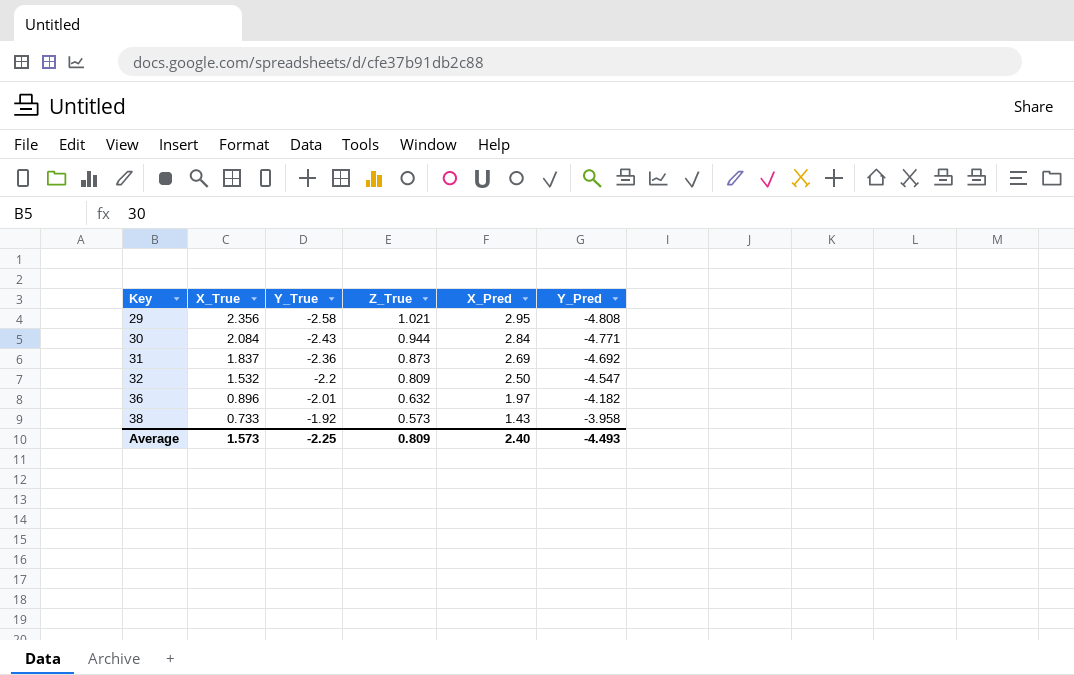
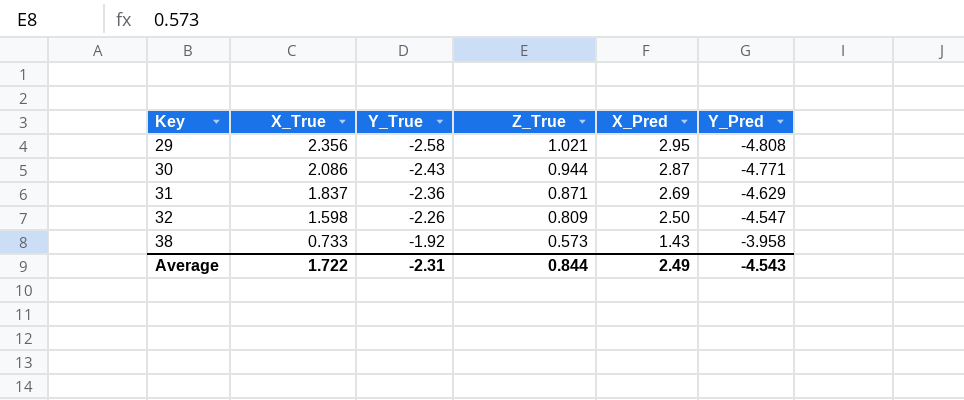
row 36: 0.896 | -2.01 | 0.632 | 1.97 | -4.182 -> none
30 | X_True: 2.084 -> 2.086
30 | X_Pred: 2.84 -> 2.87
31 | Z_True: 0.873 -> 0.871
31 | Y_Pred: -4.692 -> -4.629
32 | X_True: 1.532 -> 1.598
32 | Y_True: -2.2 -> -2.26
Average | X_True: 1.573 -> 1.722
Average | Y_True: -2.25 -> -2.31
Average | Z_True: 0.809 -> 0.844
Average | X_Pred: 2.40 -> 2.49
Average | Y_Pred: -4.493 -> -4.543

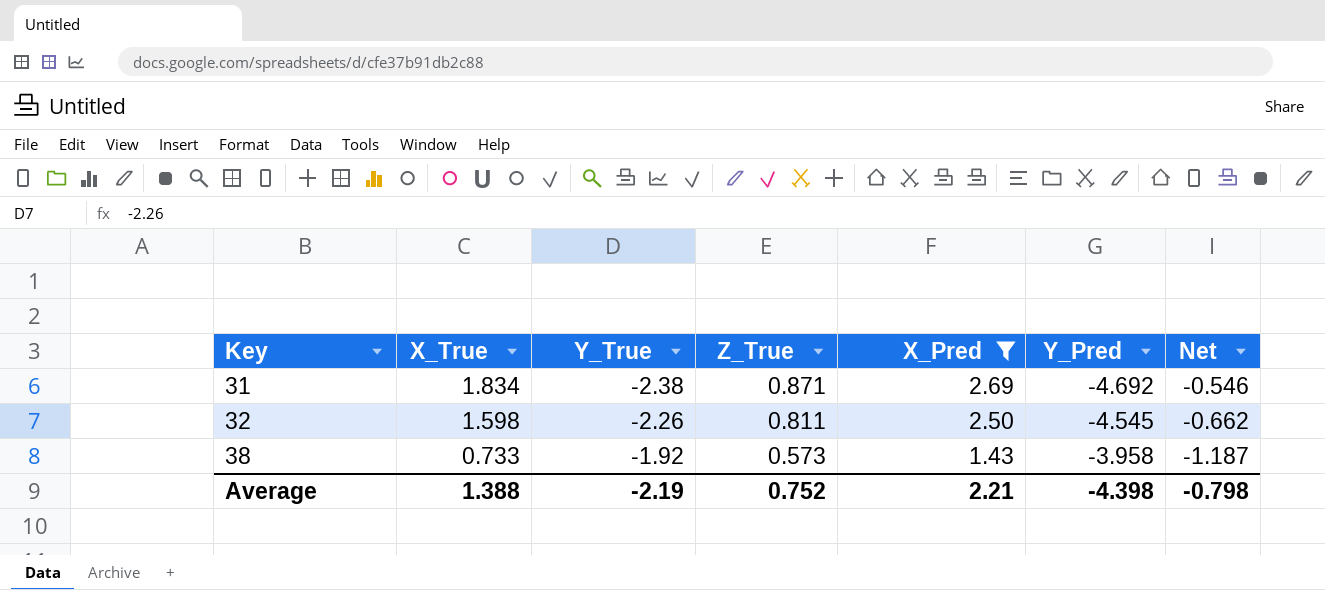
filter: none -> X_Pred <= 2.69
column Net | formula: none -> [X_True] + [Y_True]
31 | X_True: 1.837 -> 1.834
31 | Y_True: -2.36 -> -2.38
31 | Y_Pred: -4.629 -> -4.692
32 | Z_True: 0.809 -> 0.811
32 | Y_Pred: -4.547 -> -4.545
Average | X_True: 1.722 -> 1.388
Average | Y_True: -2.31 -> -2.19
Average | Z_True: 0.844 -> 0.752
Average | X_Pred: 2.49 -> 2.21
Average | Y_Pred: -4.543 -> -4.398

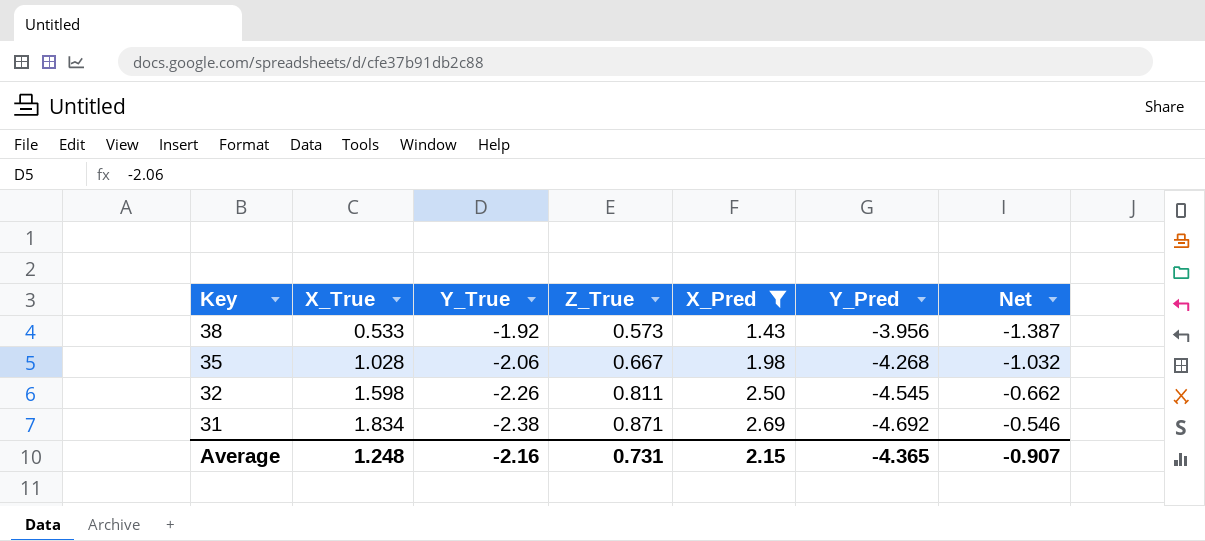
row order: Key ascending -> Key descending
38 | X_True: 0.733 -> 0.533
38 | Y_Pred: -3.958 -> -3.956
38 | Net: -1.187 -> -1.387
row 35: none -> 1.028 | -2.06 | 0.667 | 1.98 | -4.268 | -1.032
Average | X_True: 1.388 -> 1.248
Average | Y_True: -2.19 -> -2.16
Average | Z_True: 0.752 -> 0.731
Average | X_Pred: 2.21 -> 2.15
Average | Y_Pred: -4.398 -> -4.365
Average | Net: -0.798 -> -0.907

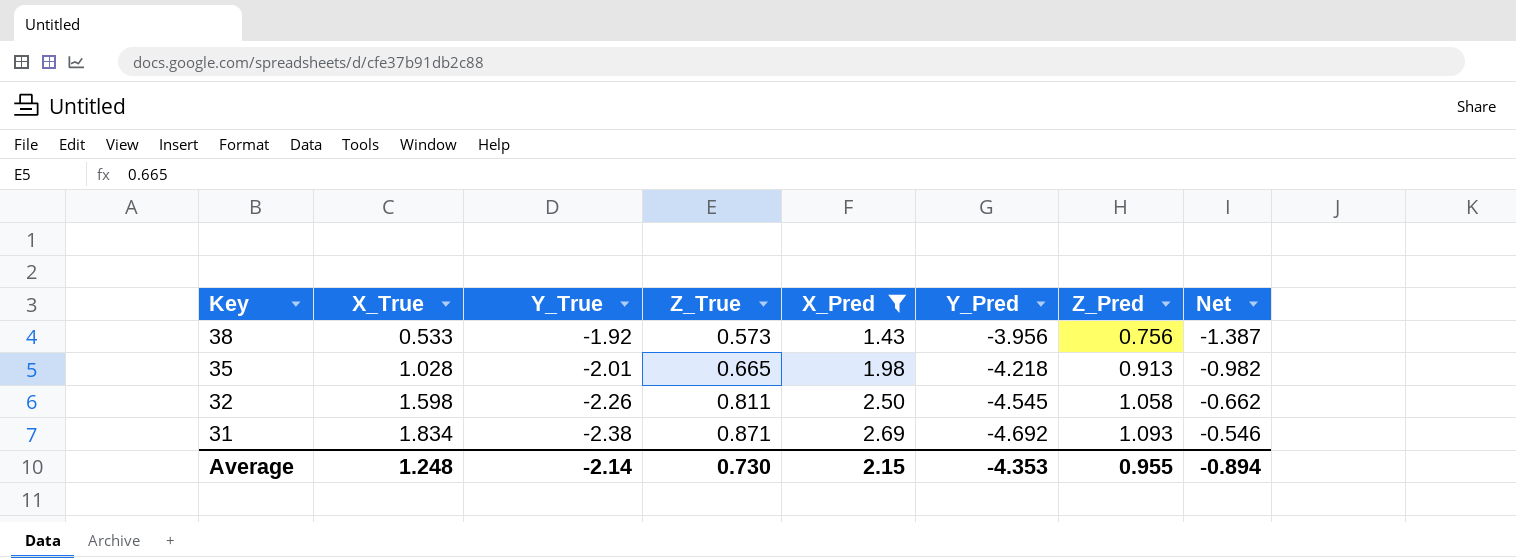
column Z_Pred | position: none -> 7
35 | Y_True: -2.06 -> -2.01
35 | Z_True: 0.667 -> 0.665
35 | Y_Pred: -4.268 -> -4.218
35 | Net: -1.032 -> -0.982
Average | Y_True: -2.16 -> -2.14
Average | Z_True: 0.731 -> 0.730
Average | Y_Pred: -4.365 -> -4.353
Average | Net: -0.907 -> -0.894

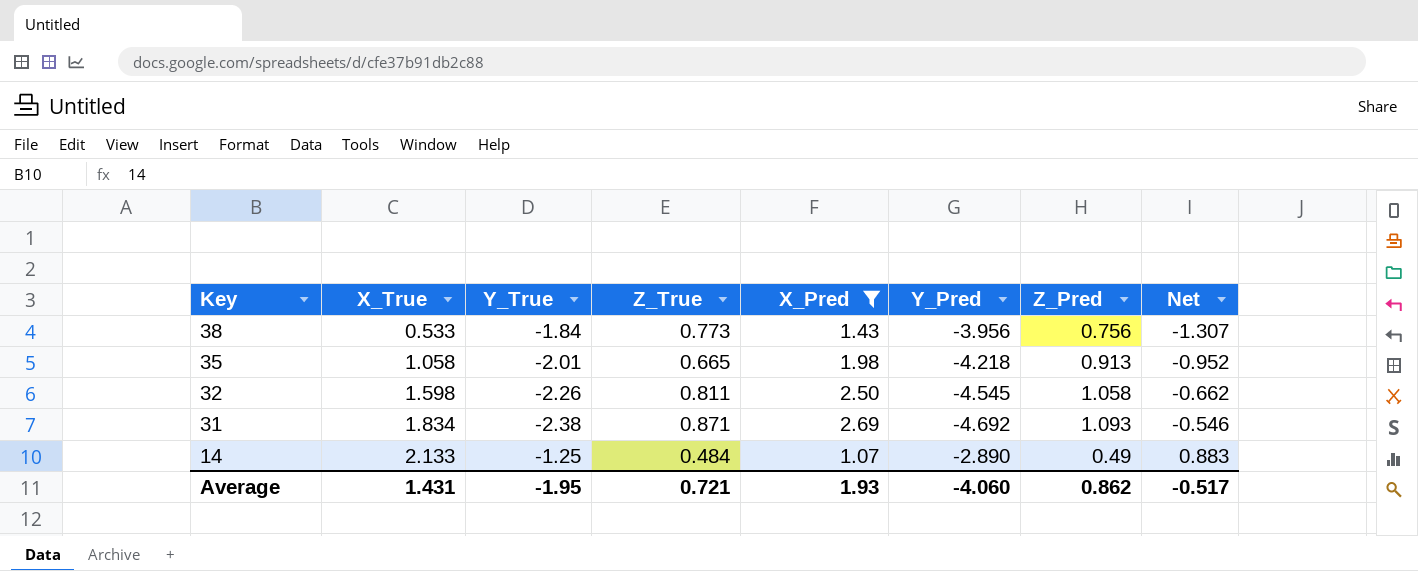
38 | Y_True: -1.92 -> -1.84
38 | Z_True: 0.573 -> 0.773
38 | Net: -1.387 -> -1.307
35 | X_True: 1.028 -> 1.058
35 | Net: -0.982 -> -0.952
row 14: none -> 2.133 | -1.25 | 0.484 | 1.07 | -2.890 | 0.49 | 0.883
Average | X_True: 1.248 -> 1.431
Average | Y_True: -2.14 -> -1.95
Average | Z_True: 0.730 -> 0.721
Average | X_Pred: 2.15 -> 1.93
Average | Y_Pred: -4.353 -> -4.060
Average | Z_Pred: 0.955 -> 0.862
Average | Net: -0.894 -> -0.517

